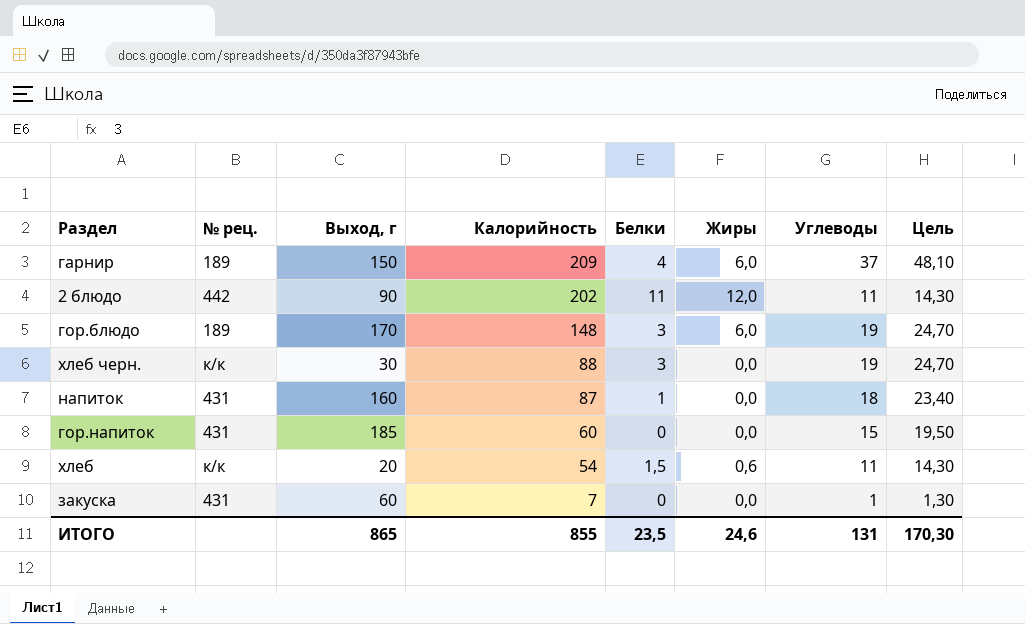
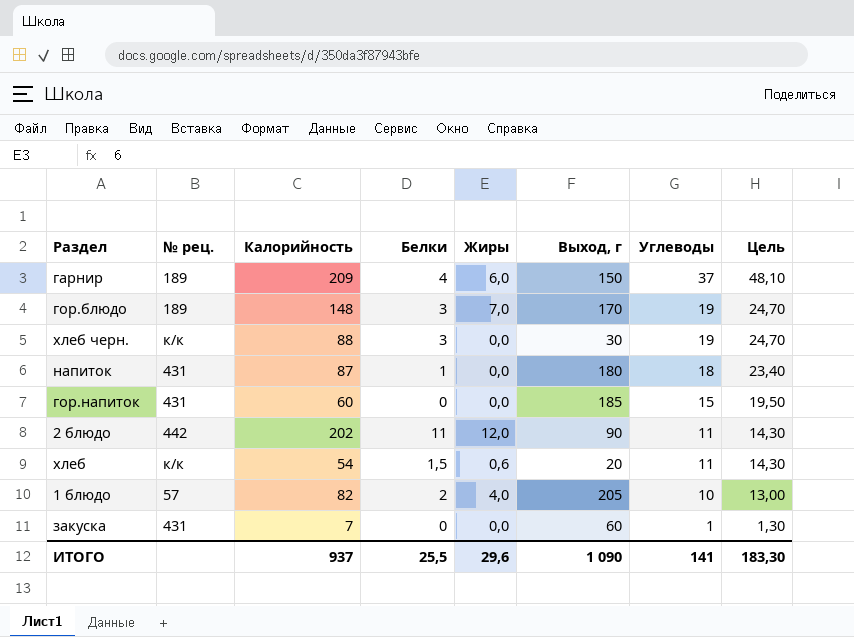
row order: Калорийность descending -> Углеводы descending
column Выход, г | position: 3 -> 6
гор.блюдо | Жиры: 6,0 -> 7,0
напиток | Выход, г: 160 -> 180
row 1 блюдо: none -> 57 | 82 | 2 | 4,0 | 205 | 10 | 13,00
ИТОГО | Калорийность: 855 -> 937
ИТОГО | Белки: 23,5 -> 25,5
ИТОГО | Жиры: 24,6 -> 29,6
ИТОГО | Выход, г: 865 -> 1 090
ИТОГО | Углеводы: 131 -> 141
ИТОГО | Цель: 170,30 -> 183,30

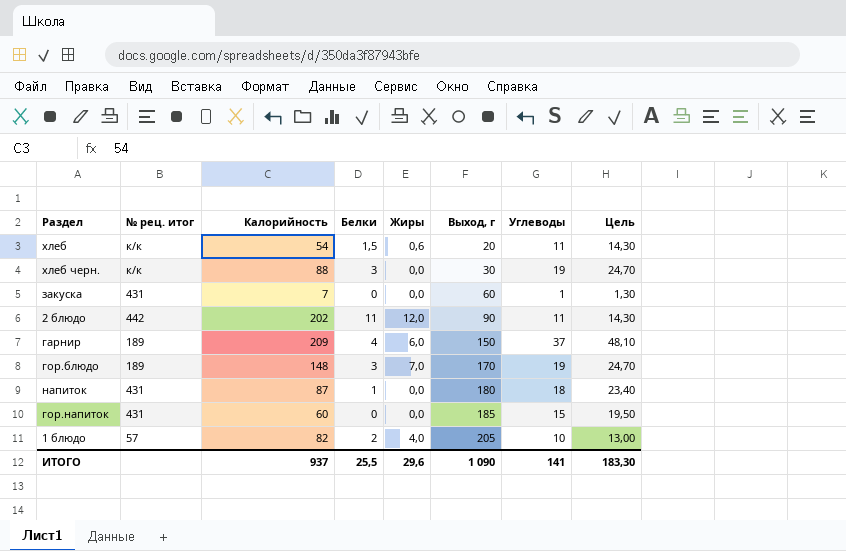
row order: Углеводы descending -> Выход, г ascending
column name: № рец. -> № рец. итог

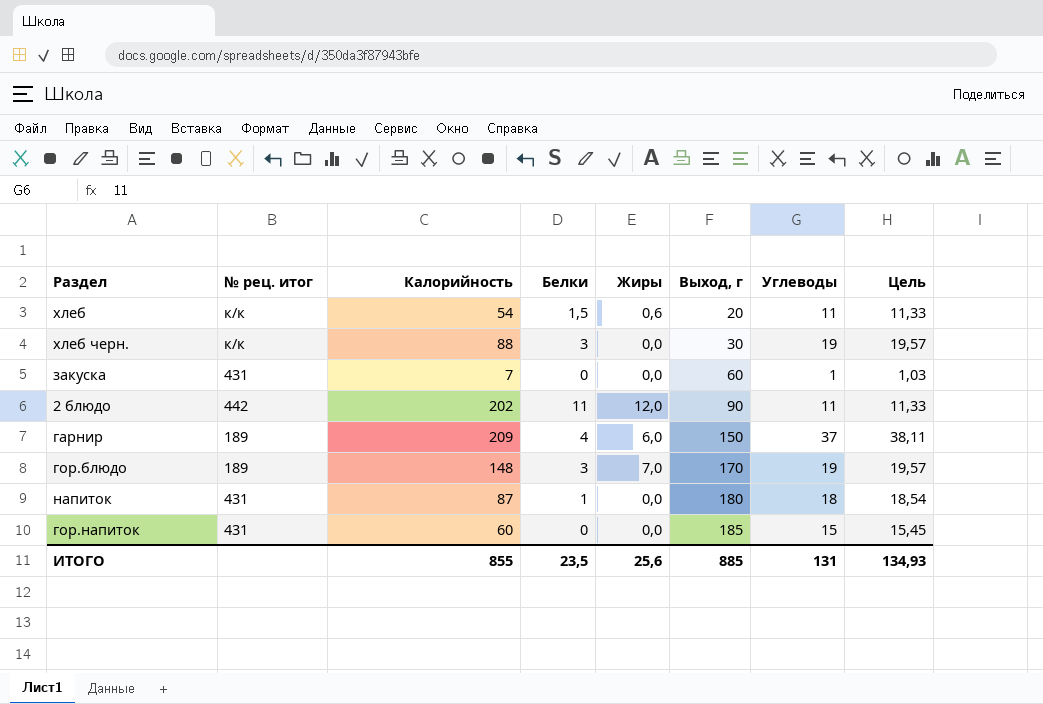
column Цель | formula: [Углеводы] * 1,3 -> [Углеводы] * 1,03
row 1 блюдо: 57 | 82 | 2 | 4,0 | 205 | 10 | 13,00 -> none
ИТОГО | Калорийность: 937 -> 855
ИТОГО | Белки: 25,5 -> 23,5
ИТОГО | Жиры: 29,6 -> 25,6
ИТОГО | Выход, г: 1 090 -> 885
ИТОГО | Углеводы: 141 -> 131
ИТОГО | Цель: 183,30 -> 134,93

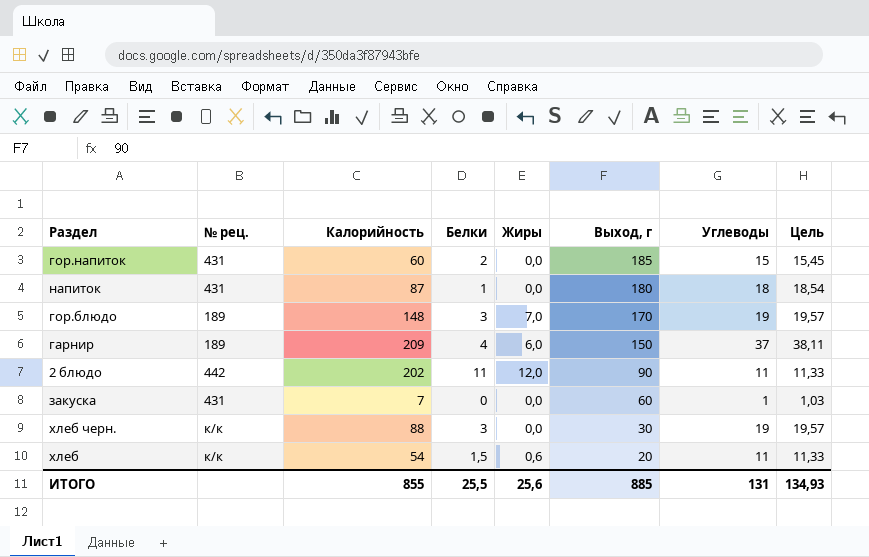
row order: Выход, г ascending -> Выход, г descending
column name: № рец. итог -> № рец.
гор.напиток | Белки: 0 -> 2
ИТОГО | Белки: 23,5 -> 25,5

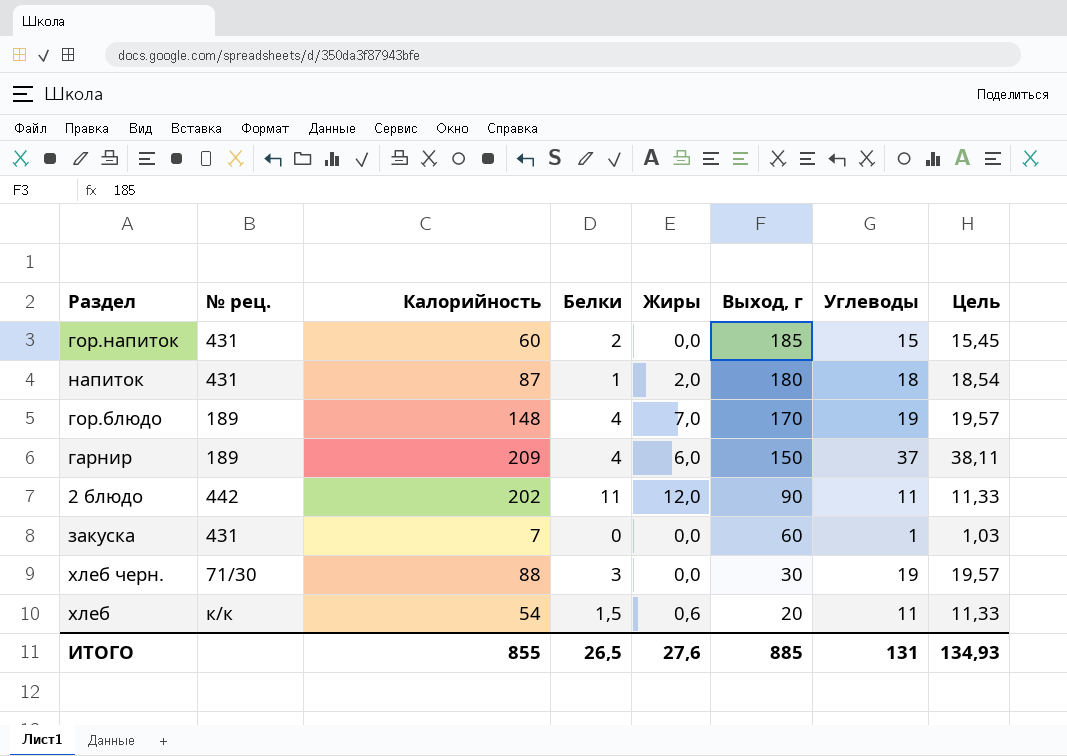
напиток | Жиры: 0,0 -> 2,0
гор.блюдо | Белки: 3 -> 4
хлеб черн. | № рец.: к/к -> 71/30
ИТОГО | Белки: 25,5 -> 26,5
ИТОГО | Жиры: 25,6 -> 27,6

